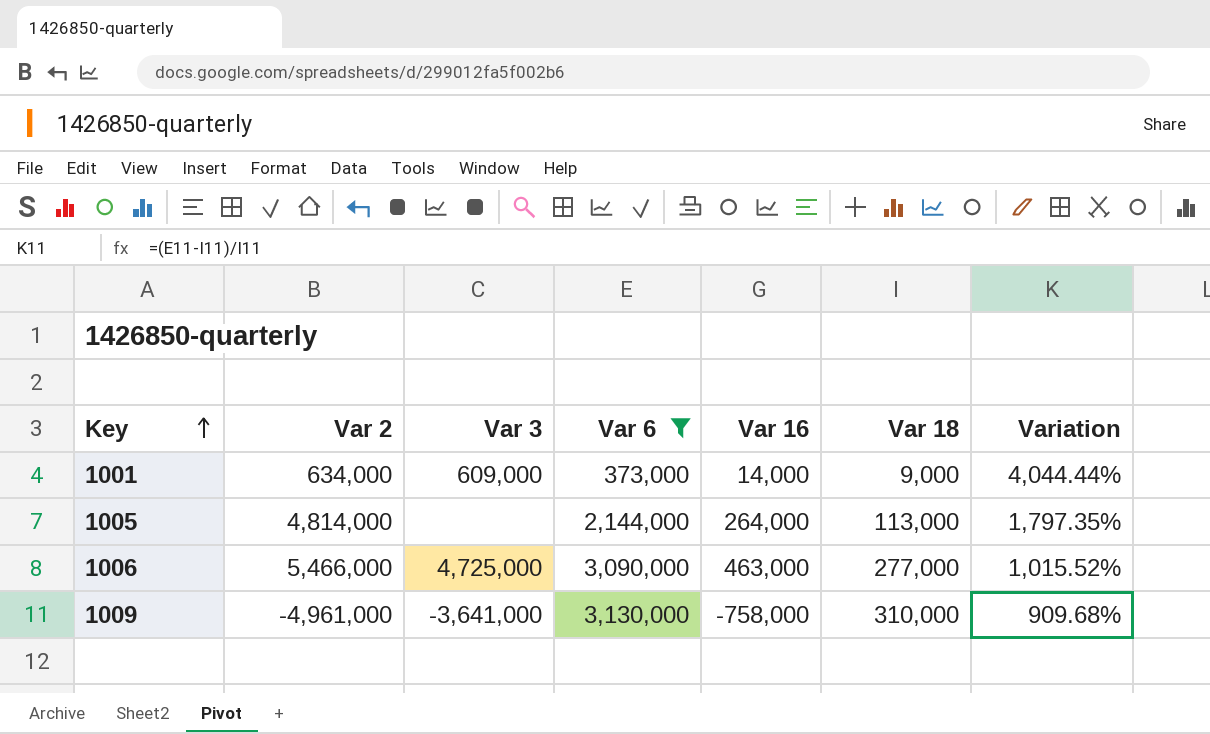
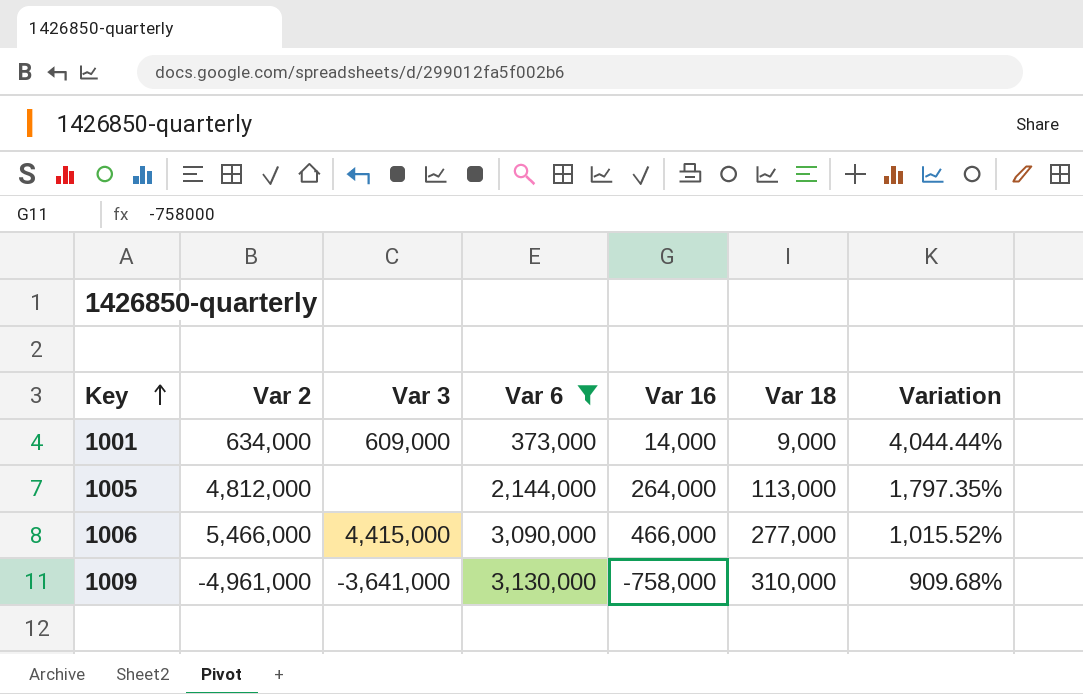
1005 | Var 2: 4,814,000 -> 4,812,000
1006 | Var 3: 4,725,000 -> 4,415,000
1006 | Var 16: 463,000 -> 466,000

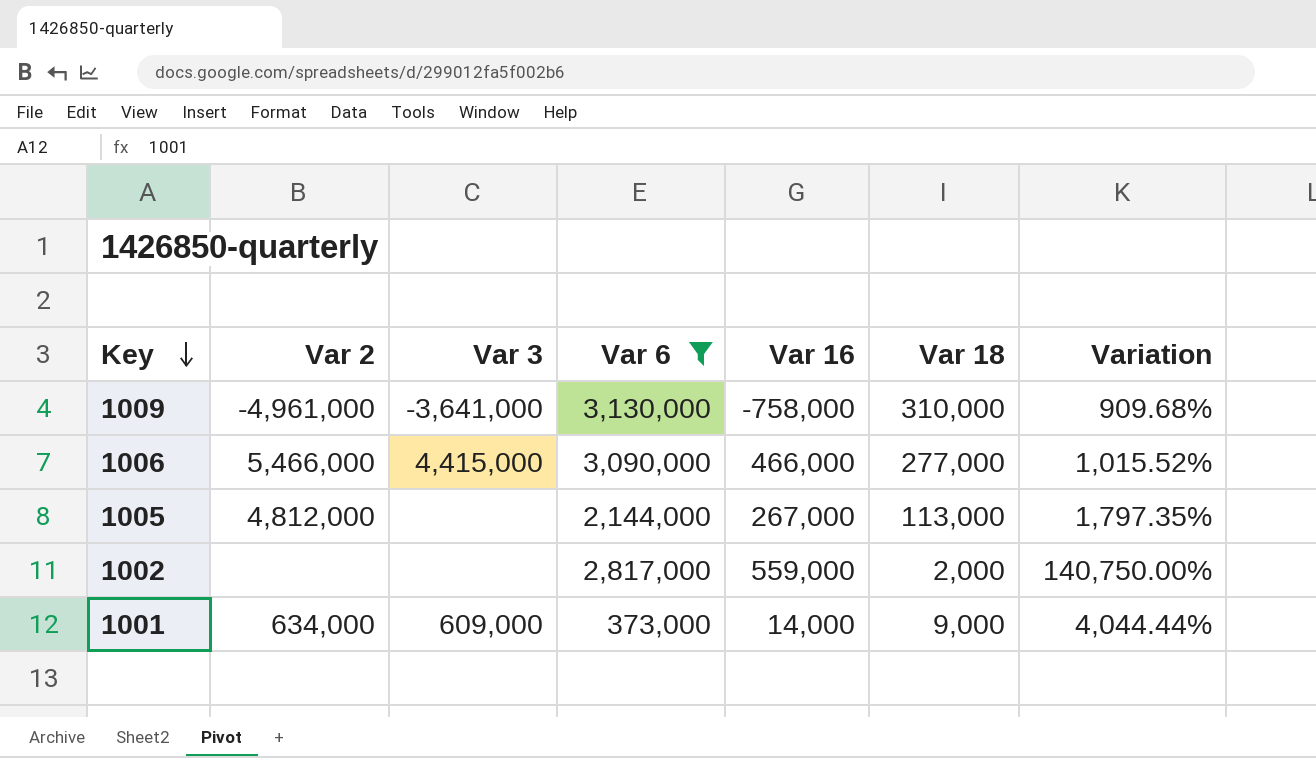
row order: Key ascending -> Key descending
1005 | Var 16: 264,000 -> 267,000
row 1002: none -> none | none | 2,817,000 | 559,000 | 2,000 | 140,750.00%

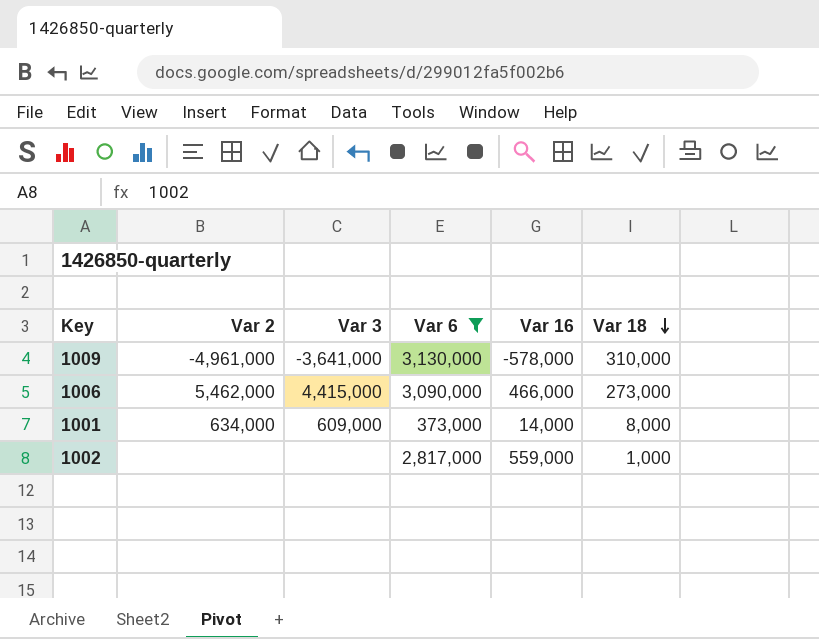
row order: Key descending -> Var 18 descending
column Variation | formula: ([Var 6] - [Var 18]) / [Var 18] -> none
row 1005: 4,812,000 | none | 2,144,000 | 267,000 | 113,000 | 1,797.35% -> none
1009 | Var 16: -758,000 -> -578,000
1006 | Var 2: 5,466,000 -> 5,462,000
1006 | Var 18: 277,000 -> 273,000
1001 | Var 18: 9,000 -> 8,000
1002 | Var 18: 2,000 -> 1,000

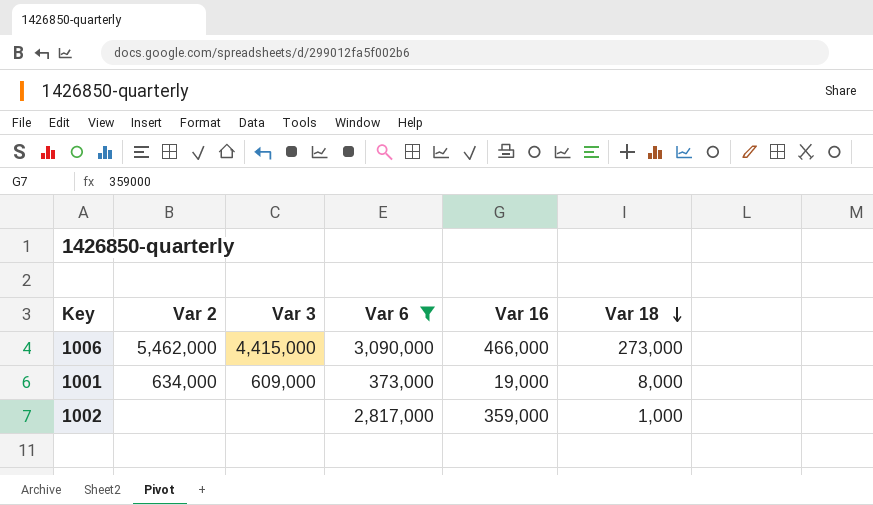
row 1009: -4,961,000 | -3,641,000 | 3,130,000 | -578,000 | 310,000 -> none
1001 | Var 16: 14,000 -> 19,000
1002 | Var 16: 559,000 -> 359,000

